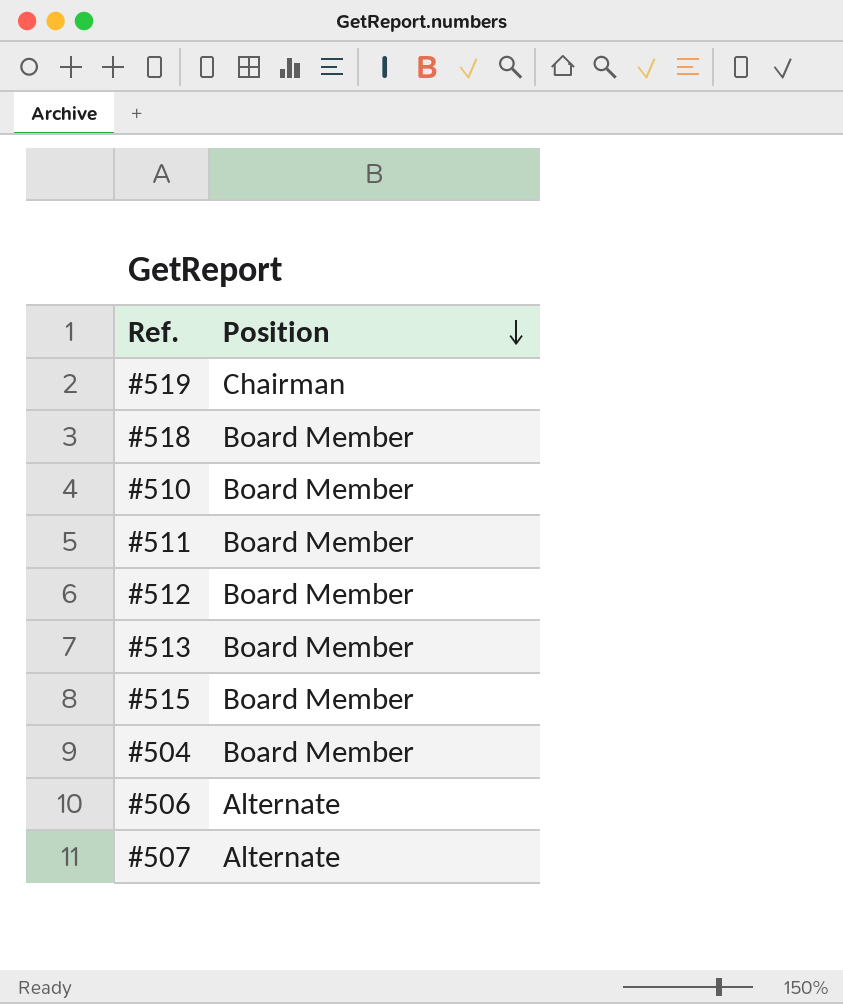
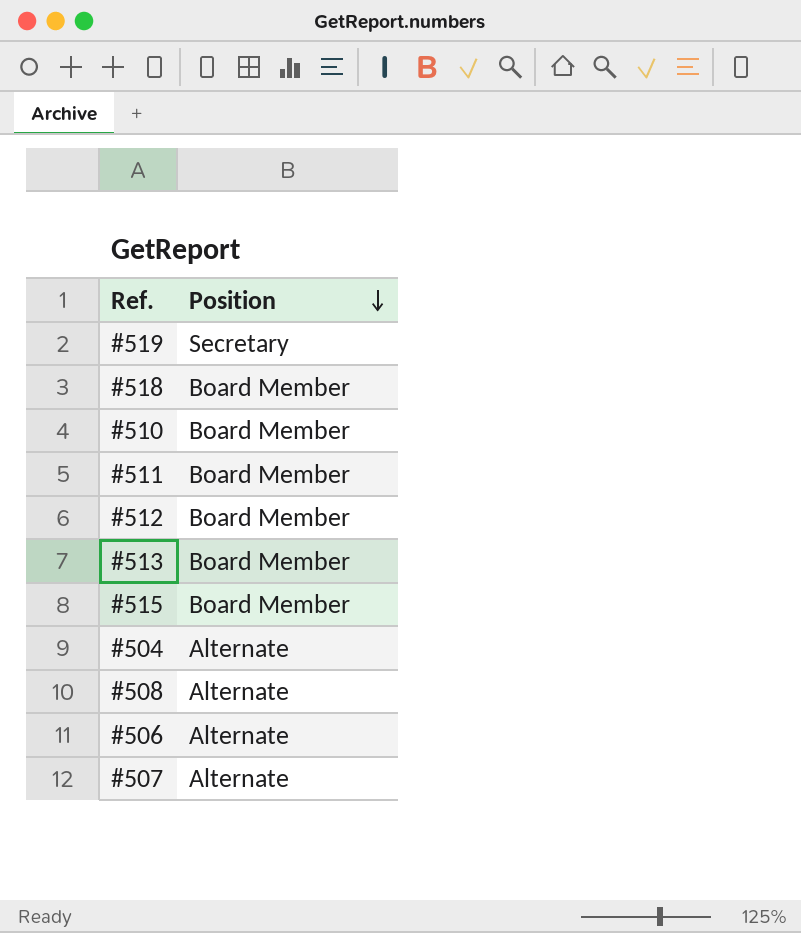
#519 | Position: Chairman -> Secretary
#504 | Position: Board Member -> Alternate
row #508: none -> Alternate

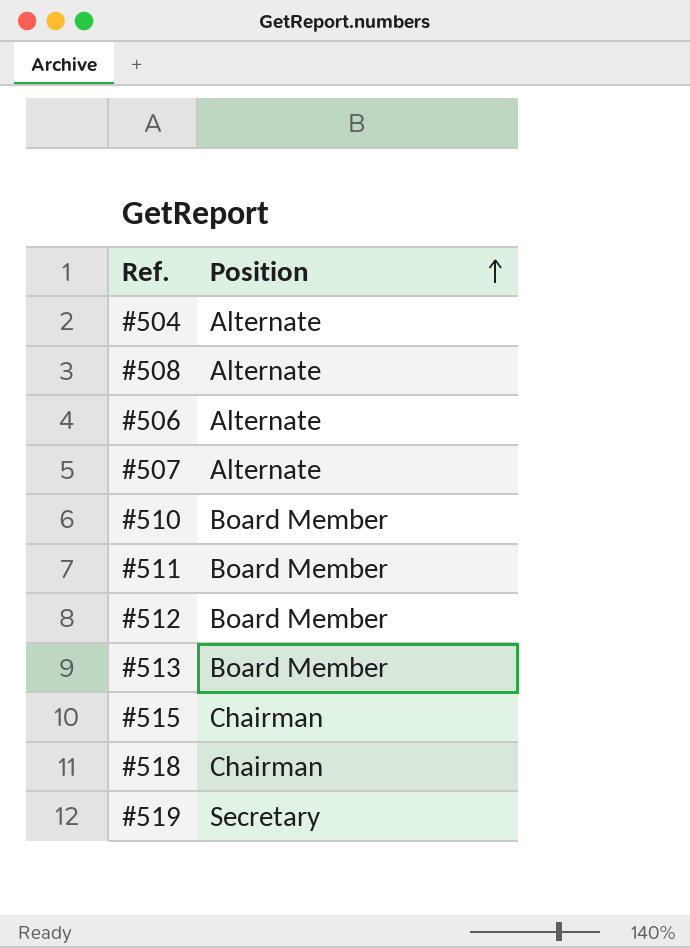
row order: Position descending -> Position ascending
#515 | Position: Board Member -> Chairman
#518 | Position: Board Member -> Chairman

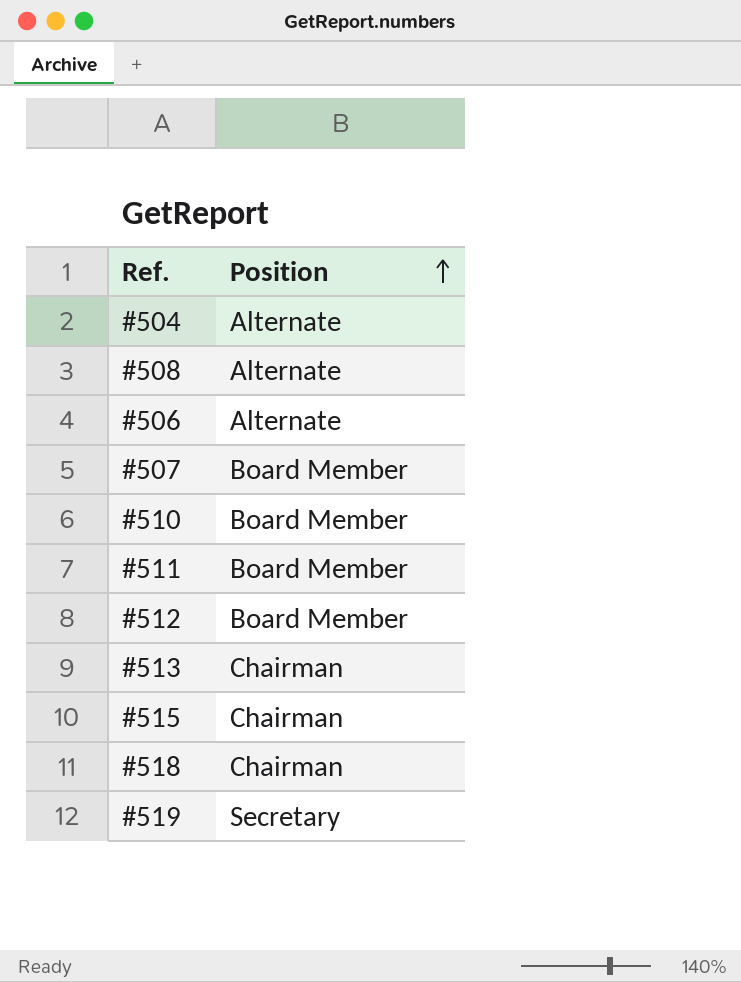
#507 | Position: Alternate -> Board Member
#513 | Position: Board Member -> Chairman

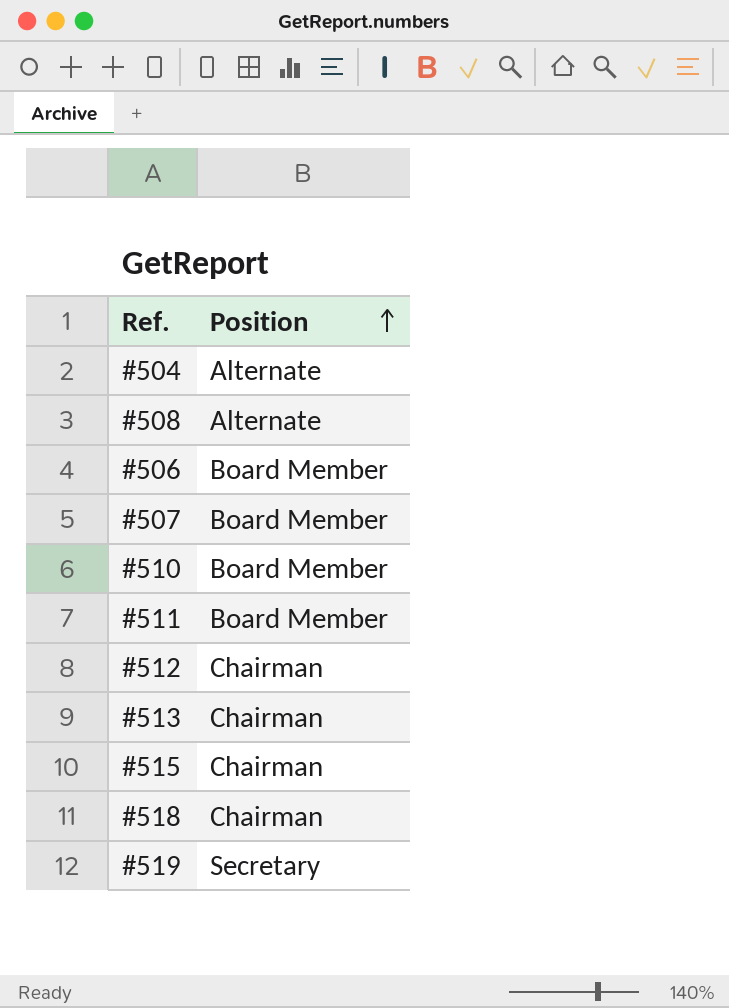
#506 | Position: Alternate -> Board Member
#512 | Position: Board Member -> Chairman

